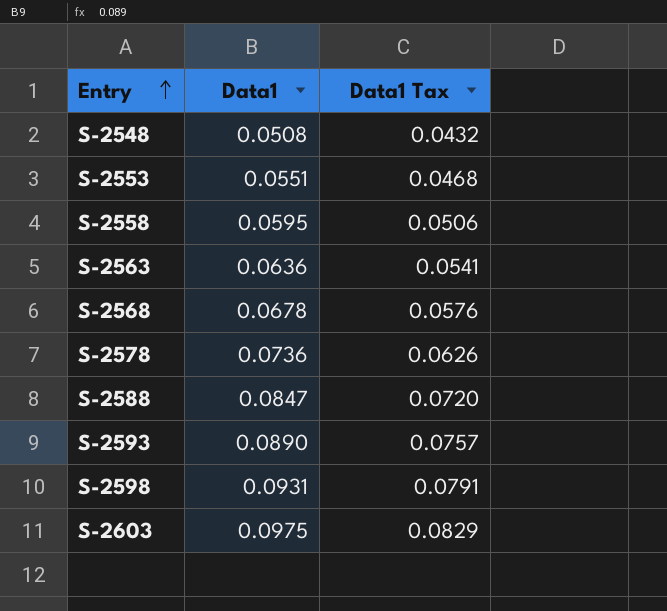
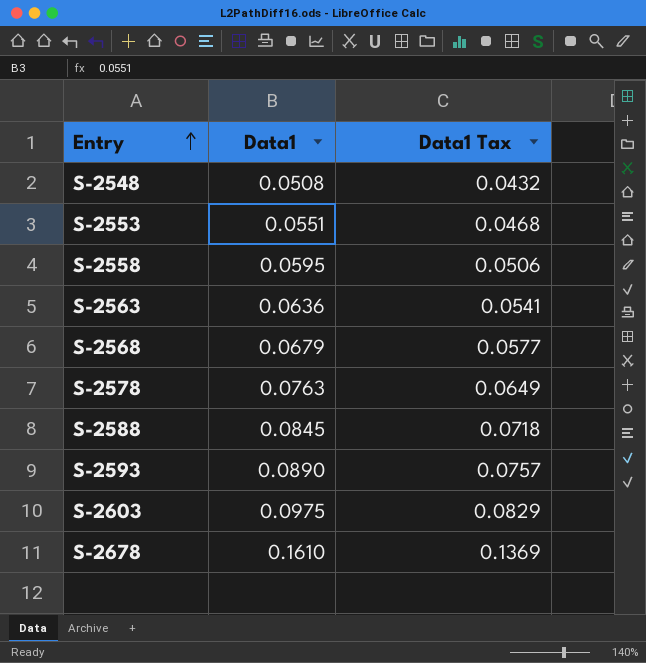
row S-2598: 0.0931 | 0.0791 -> none
S-2568 | Data1: 0.0678 -> 0.0679
S-2568 | Data1 Tax: 0.0576 -> 0.0577
S-2578 | Data1: 0.0736 -> 0.0763
S-2578 | Data1 Tax: 0.0626 -> 0.0649
S-2588 | Data1: 0.0847 -> 0.0845
S-2588 | Data1 Tax: 0.0720 -> 0.0718
row S-2678: none -> 0.1610 | 0.1369

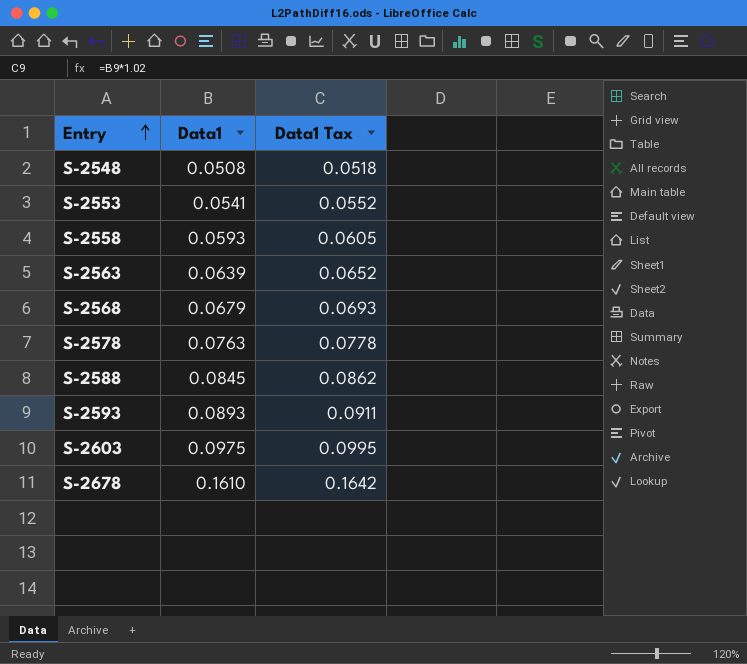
column Data1 Tax | formula: [Data1] * 0.85 -> [Data1] * 1.02
S-2553 | Data1: 0.0551 -> 0.0541
S-2558 | Data1: 0.0595 -> 0.0593
S-2563 | Data1: 0.0636 -> 0.0639
S-2593 | Data1: 0.0890 -> 0.0893

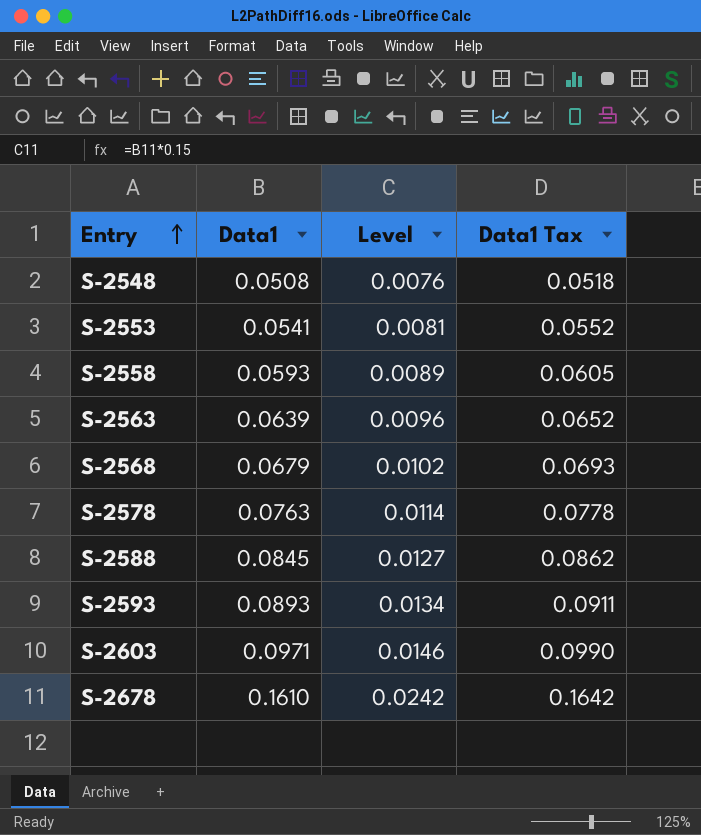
column Level | formula: none -> [Data1] * 0.15
S-2603 | Data1: 0.0975 -> 0.0971
S-2603 | Data1 Tax: 0.0995 -> 0.0990

